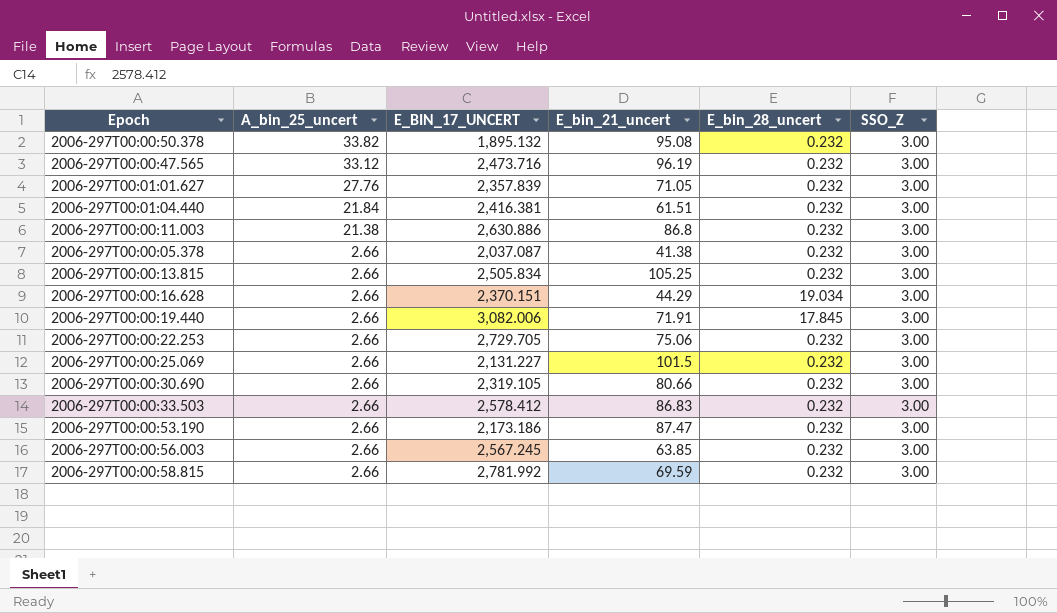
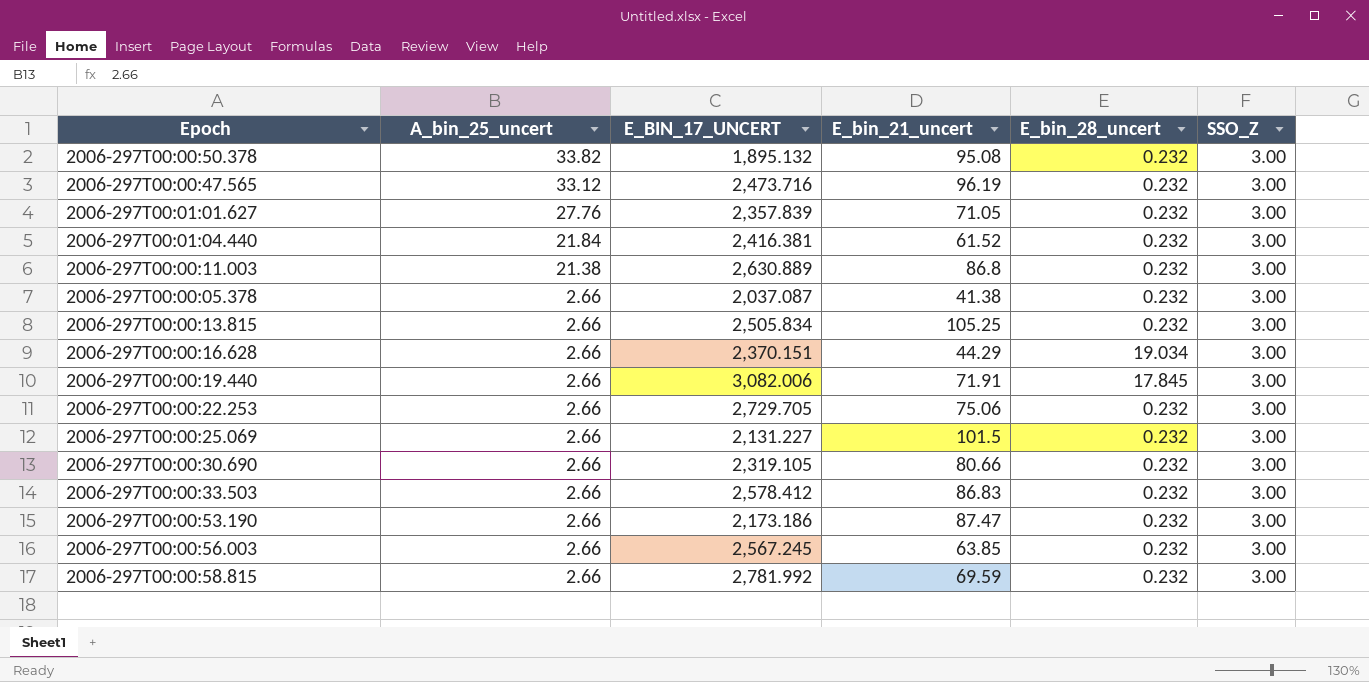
2006-297T00:01:04.440 | E_bin_21_uncert: 61.51 -> 61.52
2006-297T00:00:11.003 | E_BIN_17_UNCERT: 2,630.886 -> 2,630.889

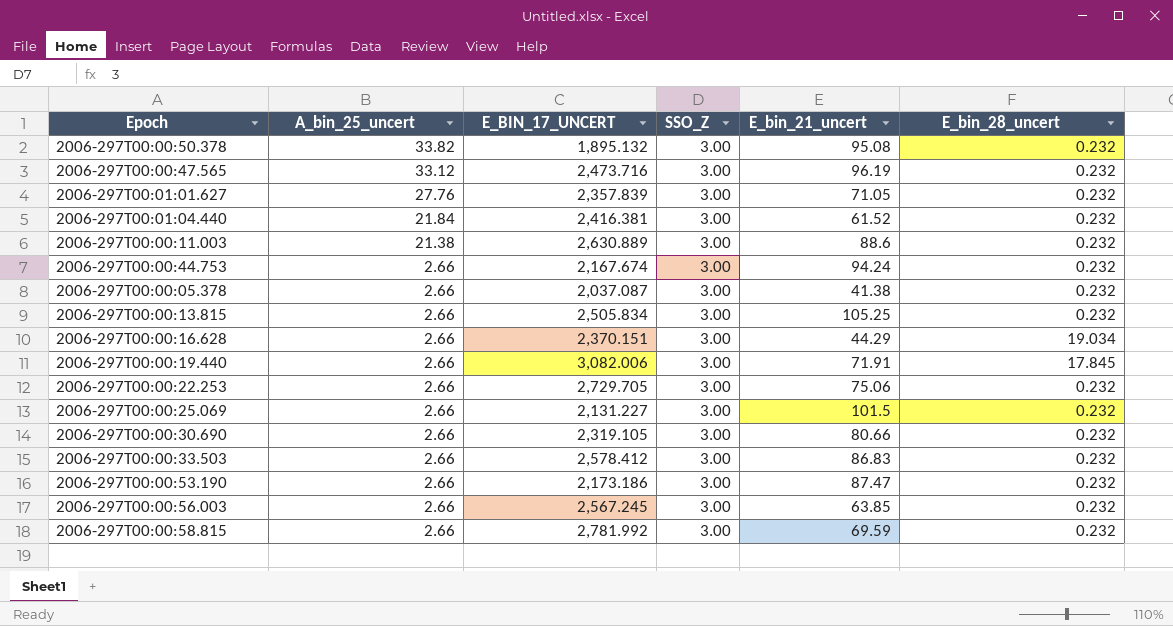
column SSO_Z | position: 6 -> 4
2006-297T00:00:11.003 | E_bin_21_uncert: 86.8 -> 88.6
row 2006-297T00:00:44.753: none -> 2.66 | 2,167.674 | 3.00 | 94.24 | 0.232

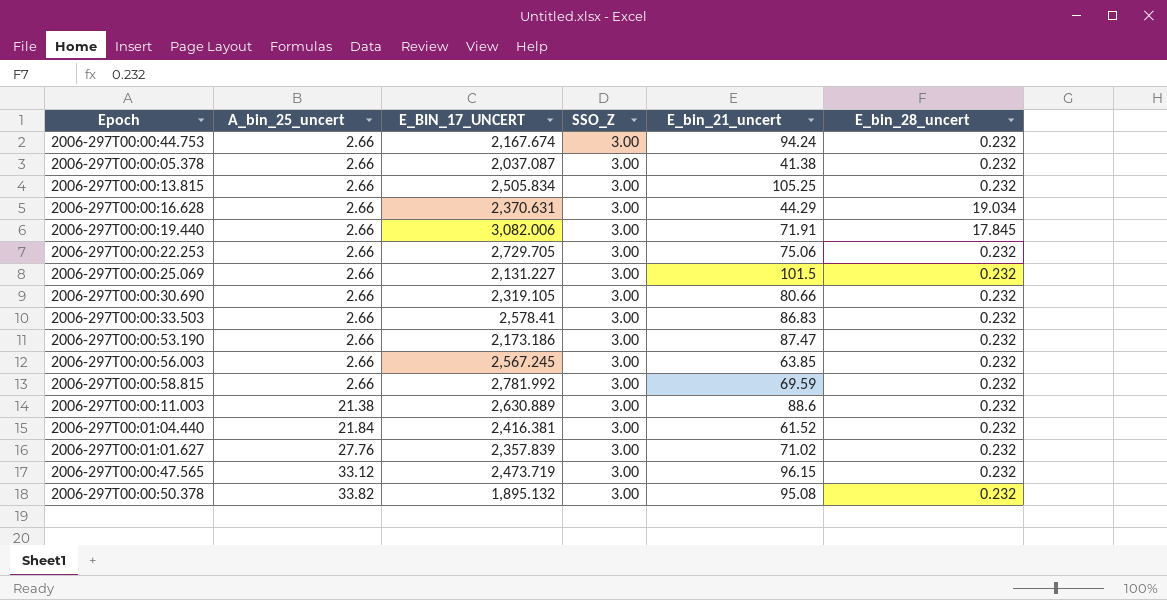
row order: A_bin_25_uncert descending -> A_bin_25_uncert ascending
2006-297T00:00:16.628 | E_BIN_17_UNCERT: 2,370.151 -> 2,370.631
2006-297T00:00:33.503 | E_BIN_17_UNCERT: 2,578.412 -> 2,578.41
2006-297T00:01:01.627 | E_bin_21_uncert: 71.05 -> 71.02
2006-297T00:00:47.565 | E_BIN_17_UNCERT: 2,473.716 -> 2,473.719
2006-297T00:00:47.565 | E_bin_21_uncert: 96.19 -> 96.15

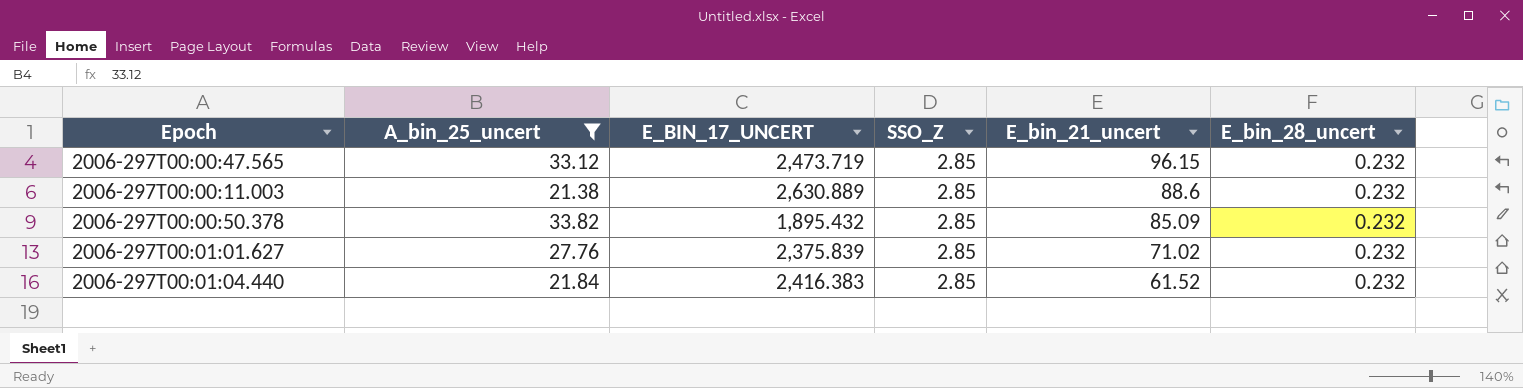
filter: none -> A_bin_25_uncert != 2.66
row order: A_bin_25_uncert ascending -> E_bin_21_uncert descending
2006-297T00:00:47.565 | SSO_Z: 3.00 -> 2.85
2006-297T00:00:11.003 | SSO_Z: 3.00 -> 2.85
2006-297T00:00:50.378 | E_BIN_17_UNCERT: 1,895.132 -> 1,895.432
2006-297T00:00:50.378 | SSO_Z: 3.00 -> 2.85
2006-297T00:00:50.378 | E_bin_21_uncert: 95.08 -> 85.09
2006-297T00:01:01.627 | E_BIN_17_UNCERT: 2,357.839 -> 2,375.839
2006-297T00:01:01.627 | SSO_Z: 3.00 -> 2.85
2006-297T00:01:04.440 | E_BIN_17_UNCERT: 2,416.381 -> 2,416.383
2006-297T00:01:04.440 | SSO_Z: 3.00 -> 2.85

